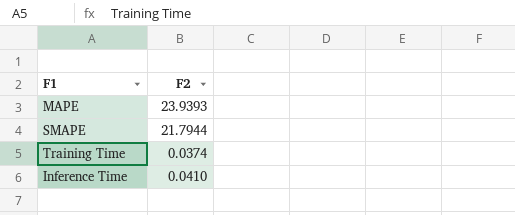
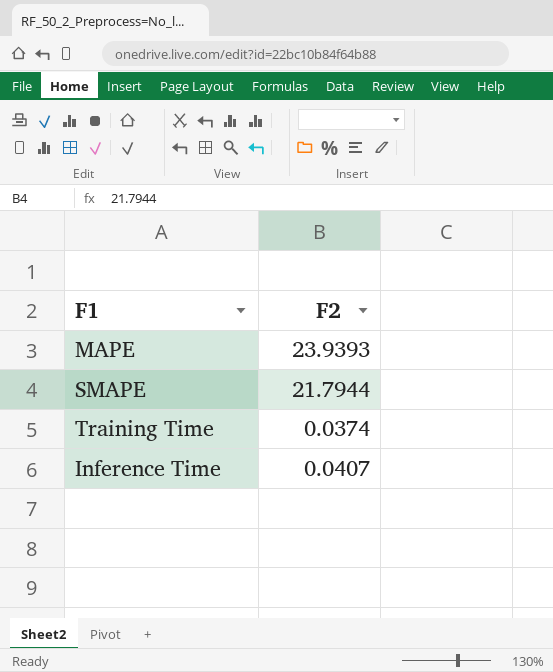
Inference Time | F2: 0.0410 -> 0.0407

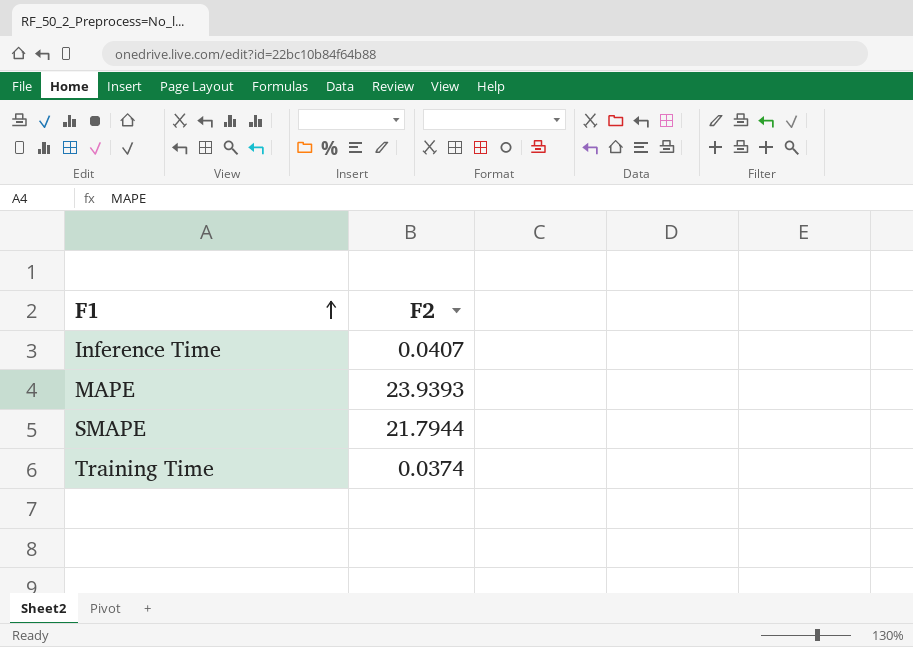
row order: none -> F1 ascending

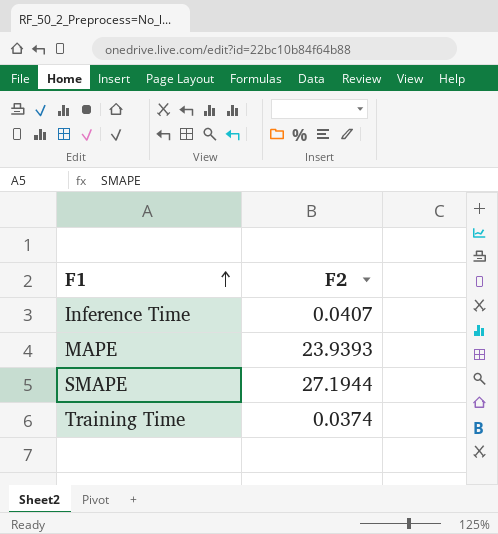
SMAPE | F2: 21.7944 -> 27.1944

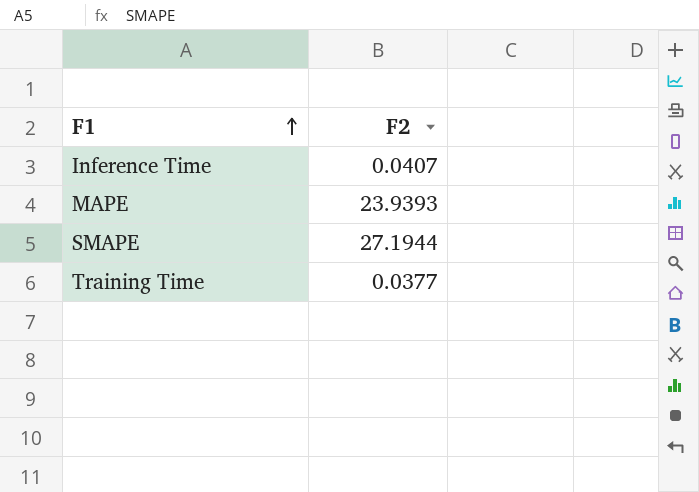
Training Time | F2: 0.0374 -> 0.0377

